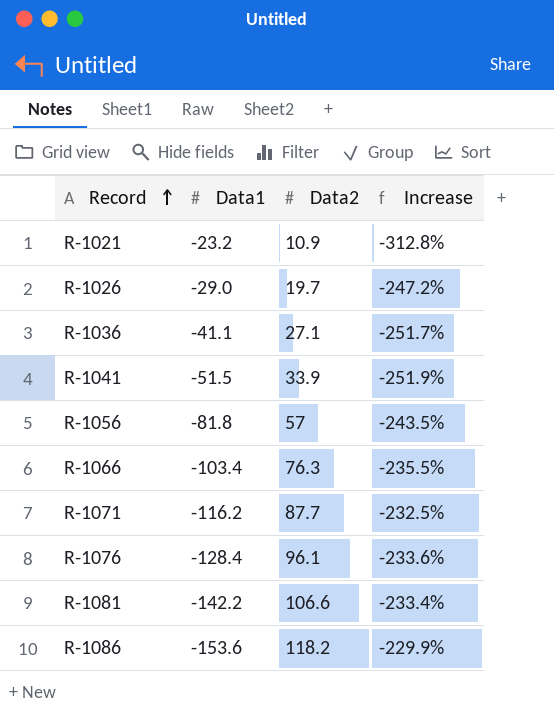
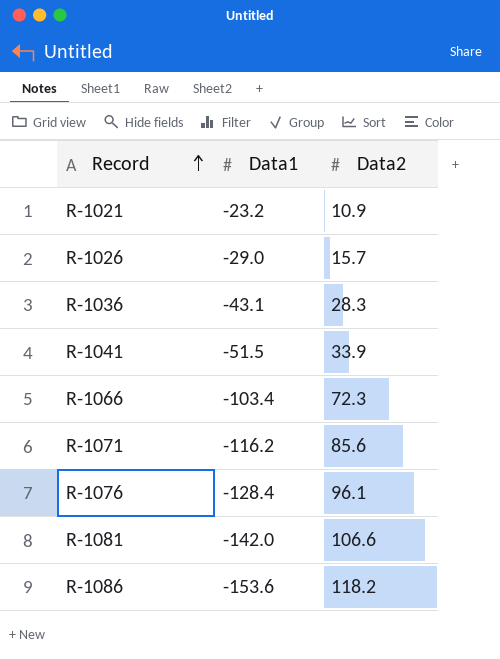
column Increase | formula: ([Data1] - [Data2]) / [Data2] -> none
row R-1056: -81.8 | 57 | -243.5% -> none
R-1026 | Data2: 19.7 -> 15.7
R-1036 | Data1: -41.1 -> -43.1
R-1036 | Data2: 27.1 -> 28.3
R-1066 | Data2: 76.3 -> 72.3
R-1071 | Data2: 87.7 -> 85.6
R-1081 | Data1: -142.2 -> -142.0

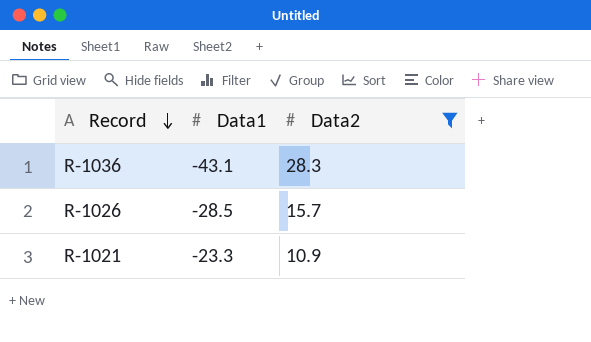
filter: none -> Data2 <= 28.3
row order: Record ascending -> Record descending
R-1026 | Data1: -29.0 -> -28.5
R-1021 | Data1: -23.2 -> -23.3

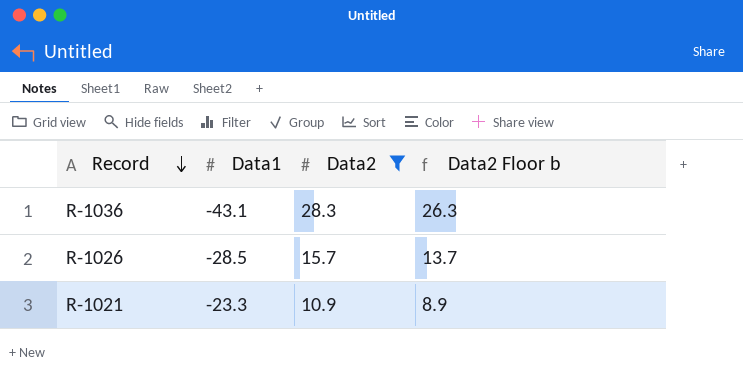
column Data2 Floor b | formula: none -> [Data2] - 2

